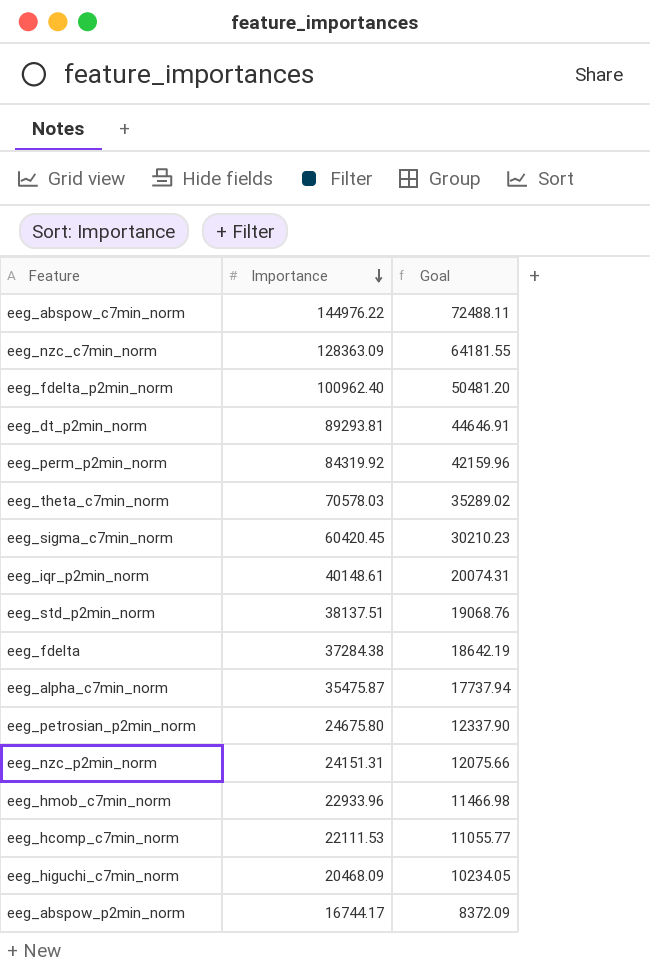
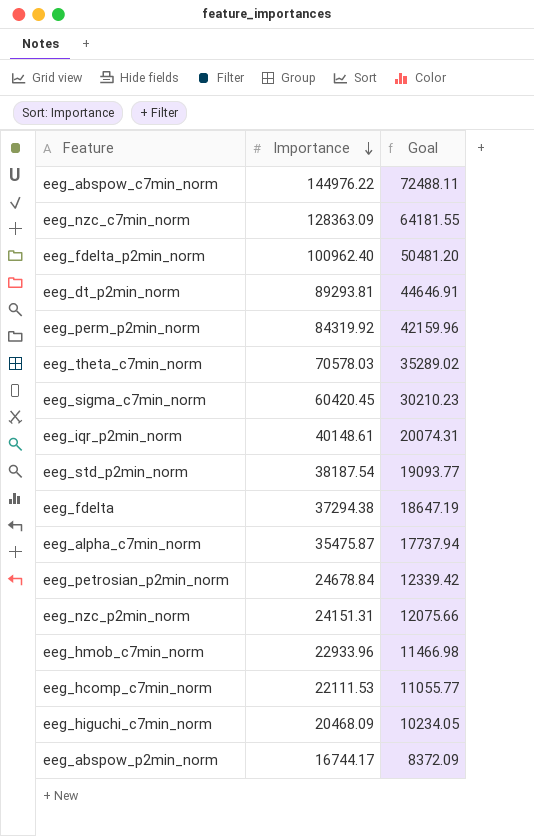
eeg_std_p2min_norm | Importance: 38137.51 -> 38187.54
eeg_std_p2min_norm | Goal: 19068.76 -> 19093.77
eeg_fdelta | Importance: 37284.38 -> 37294.38
eeg_fdelta | Goal: 18642.19 -> 18647.19
eeg_petrosian_p2min_norm | Importance: 24675.80 -> 24678.84
eeg_petrosian_p2min_norm | Goal: 12337.90 -> 12339.42

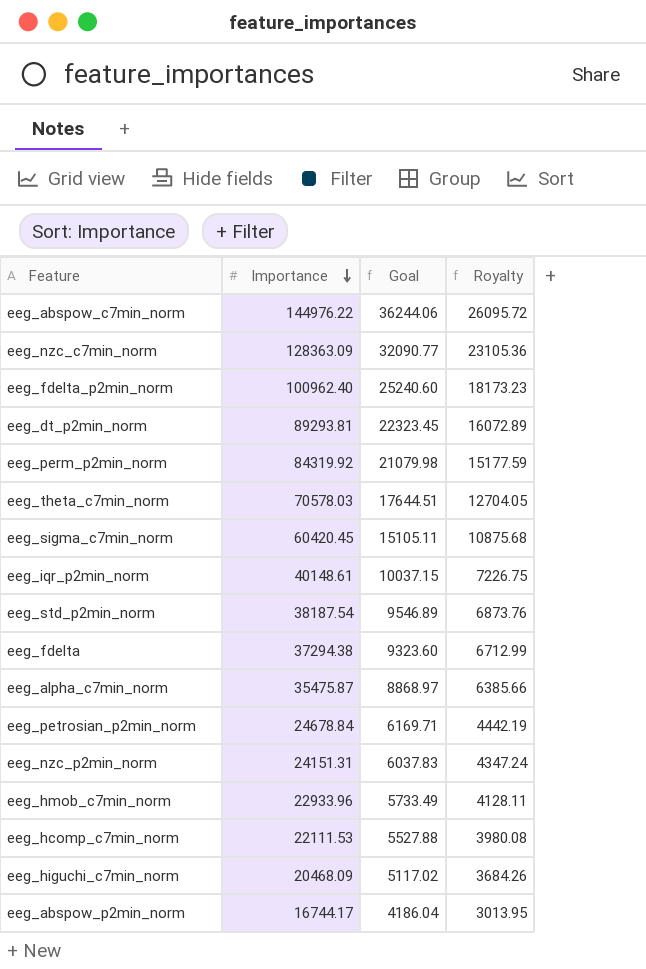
column Goal | formula: [Importance] * 0.5 -> [Importance] * 0.25
column Royalty | formula: none -> [Importance] * 0.18

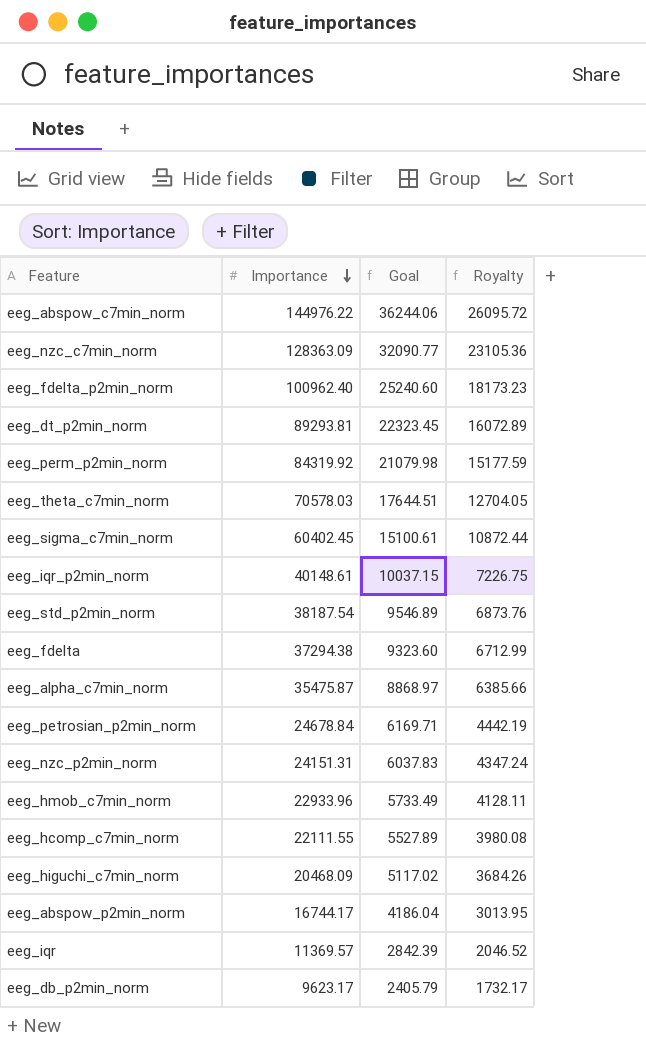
eeg_sigma_c7min_norm | Importance: 60420.45 -> 60402.45
eeg_sigma_c7min_norm | Goal: 15105.11 -> 15100.61
eeg_sigma_c7min_norm | Royalty: 10875.68 -> 10872.44
eeg_hcomp_c7min_norm | Importance: 22111.53 -> 22111.55
eeg_hcomp_c7min_norm | Goal: 5527.88 -> 5527.89
row eeg_iqr: none -> 11369.57 | 2842.39 | 2046.52
row eeg_db_p2min_norm: none -> 9623.17 | 2405.79 | 1732.17

